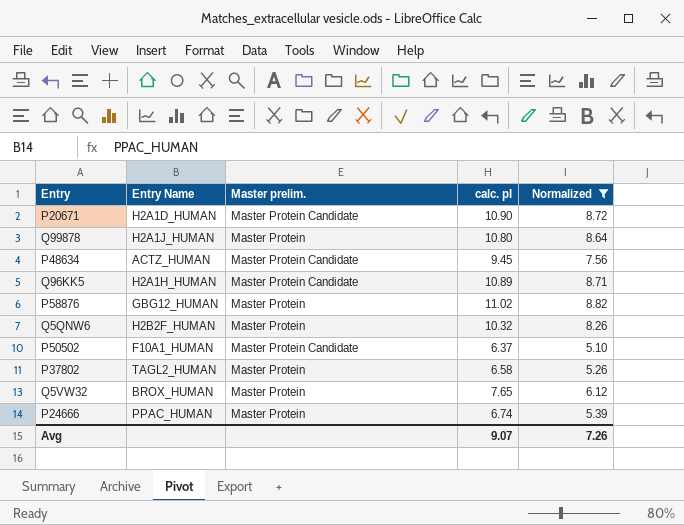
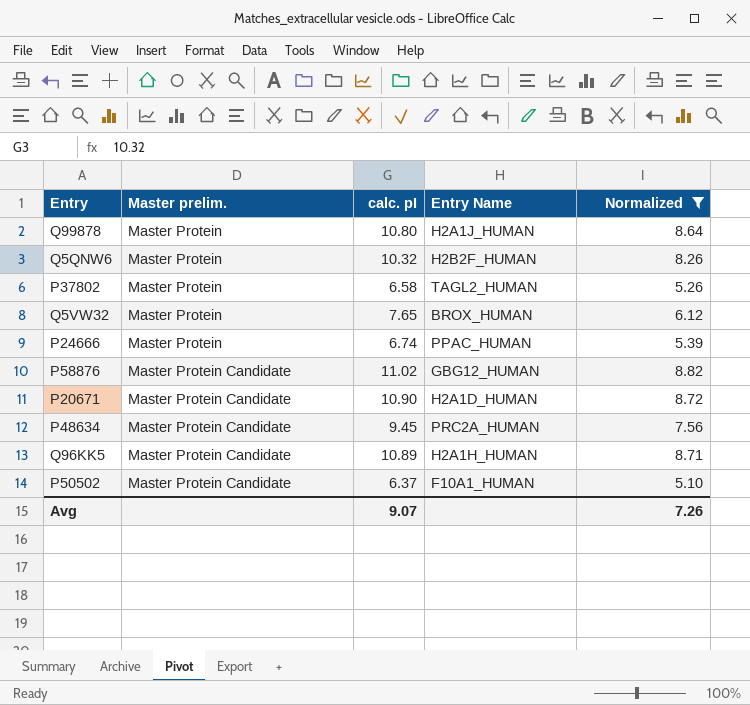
row order: none -> Master prelim. ascending
column Entry Name | position: 2 -> 4
P58876 | Master prelim.: Master Protein -> Master Protein Candidate
P48634 | Entry Name: ACTZ_HUMAN -> PRC2A_HUMAN

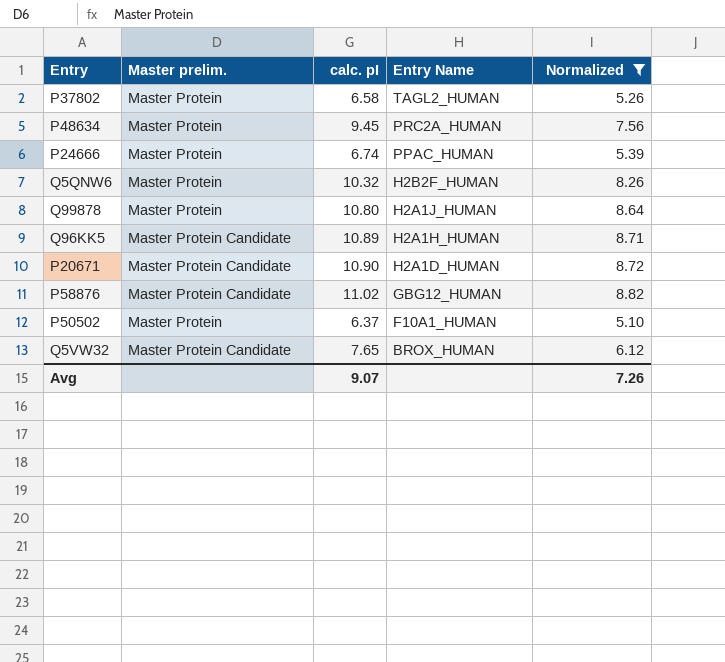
row order: Master prelim. ascending -> Entry Name descending
P48634 | Master prelim.: Master Protein Candidate -> Master Protein
P50502 | Master prelim.: Master Protein Candidate -> Master Protein
Q5VW32 | Master prelim.: Master Protein -> Master Protein Candidate

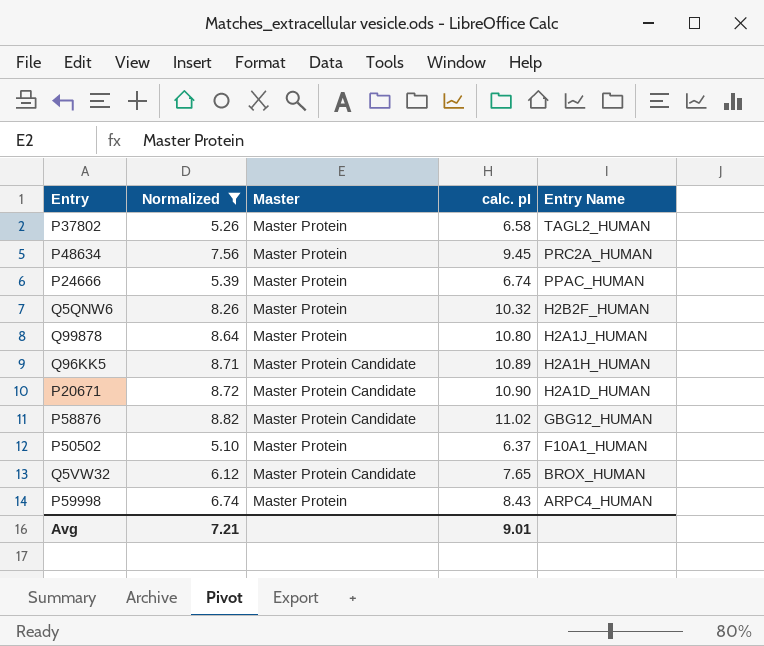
column Normalized | position: 5 -> 2
column name: Master prelim. -> Master
row P59998: none -> 6.74 | Master Protein | 8.43 | ARPC4_HUMAN
Avg | Normalized: 7.26 -> 7.21
Avg | calc. pI: 9.07 -> 9.01

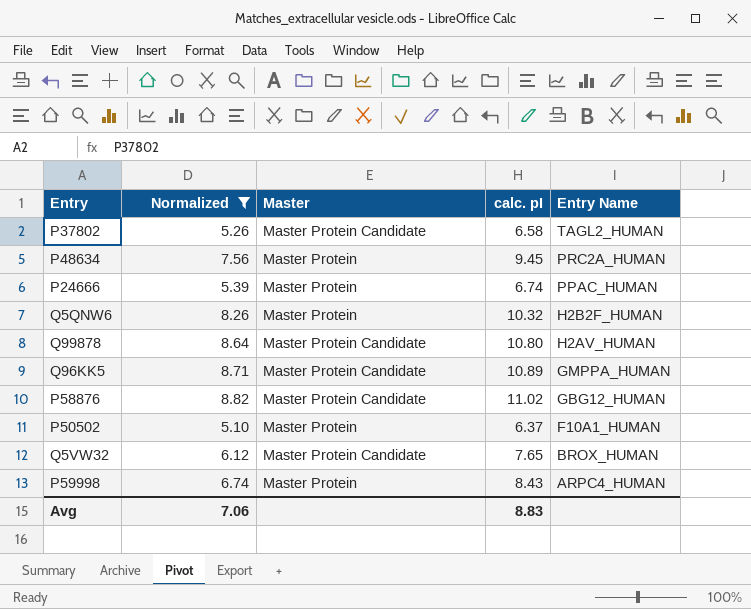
row P20671: 8.72 | Master Protein Candidate | 10.90 | H2A1D_HUMAN -> none
P37802 | Master: Master Protein -> Master Protein Candidate
Q99878 | Master: Master Protein -> Master Protein Candidate
Q99878 | Entry Name: H2A1J_HUMAN -> H2AV_HUMAN
Q96KK5 | Entry Name: H2A1H_HUMAN -> GMPPA_HUMAN
Avg | Normalized: 7.21 -> 7.06
Avg | calc. pI: 9.01 -> 8.83

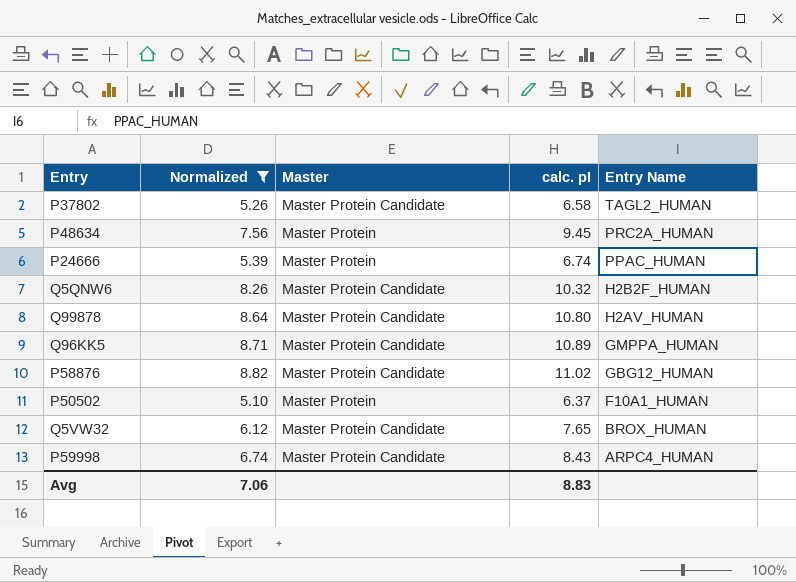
Q5QNW6 | Master: Master Protein -> Master Protein Candidate
P59998 | Master: Master Protein -> Master Protein Candidate

